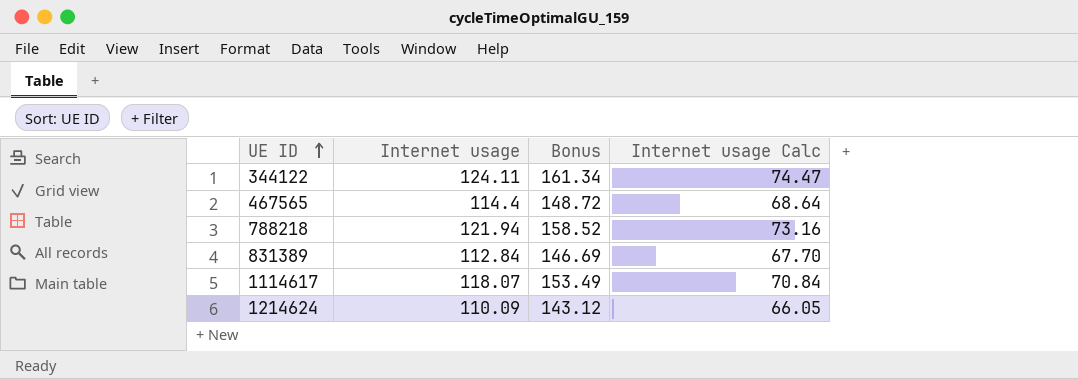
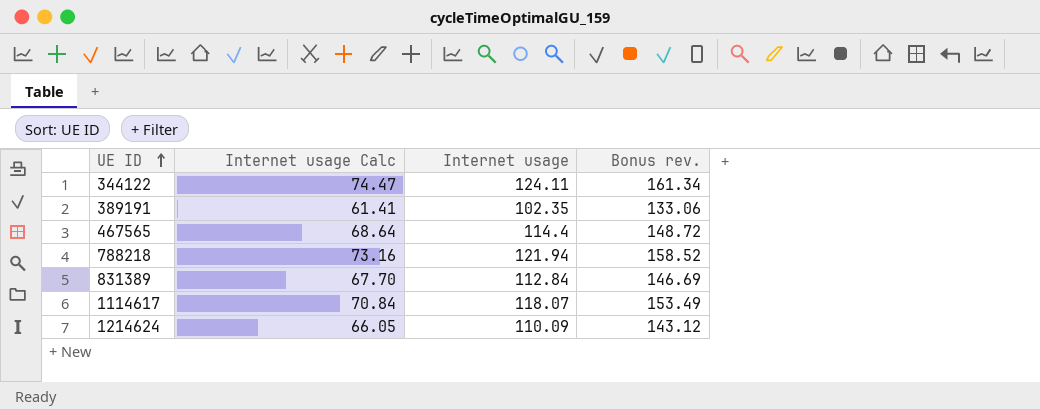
column Internet usage Calc | position: 4 -> 2
column name: Bonus -> Bonus rev.
row 389191: none -> 61.41 | 102.35 | 133.06

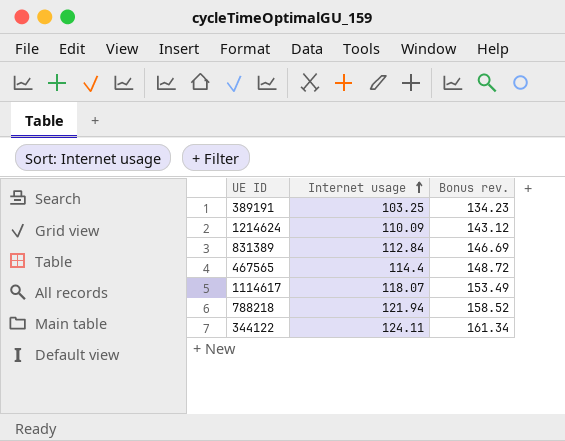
row order: UE ID ascending -> Internet usage ascending
column Internet usage Calc | formula: [Internet usage] * 0.6 -> none
389191 | Internet usage: 102.35 -> 103.25
389191 | Bonus rev.: 133.06 -> 134.23

